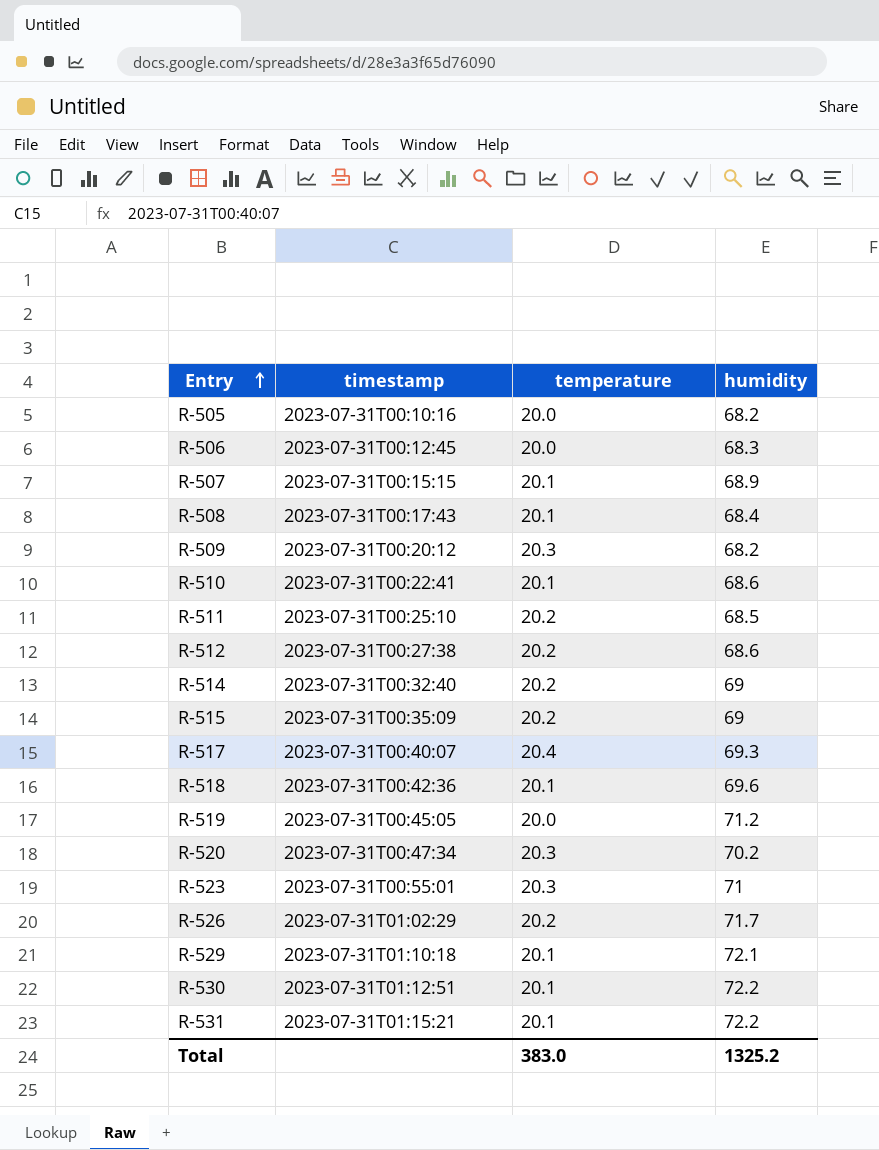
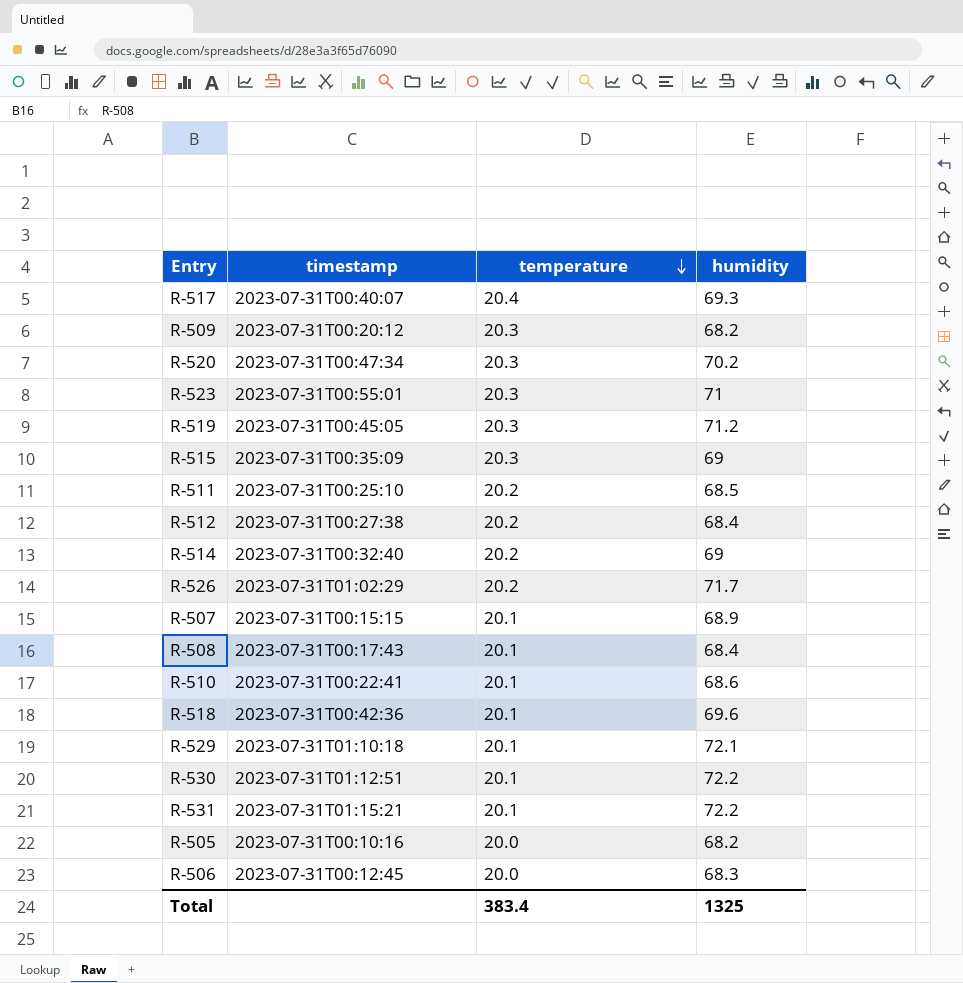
row order: Entry ascending -> temperature descending
R-519 | temperature: 20.0 -> 20.3
R-515 | temperature: 20.2 -> 20.3
R-512 | humidity: 68.6 -> 68.4
Total | temperature: 383.0 -> 383.4
Total | humidity: 1325.2 -> 1325

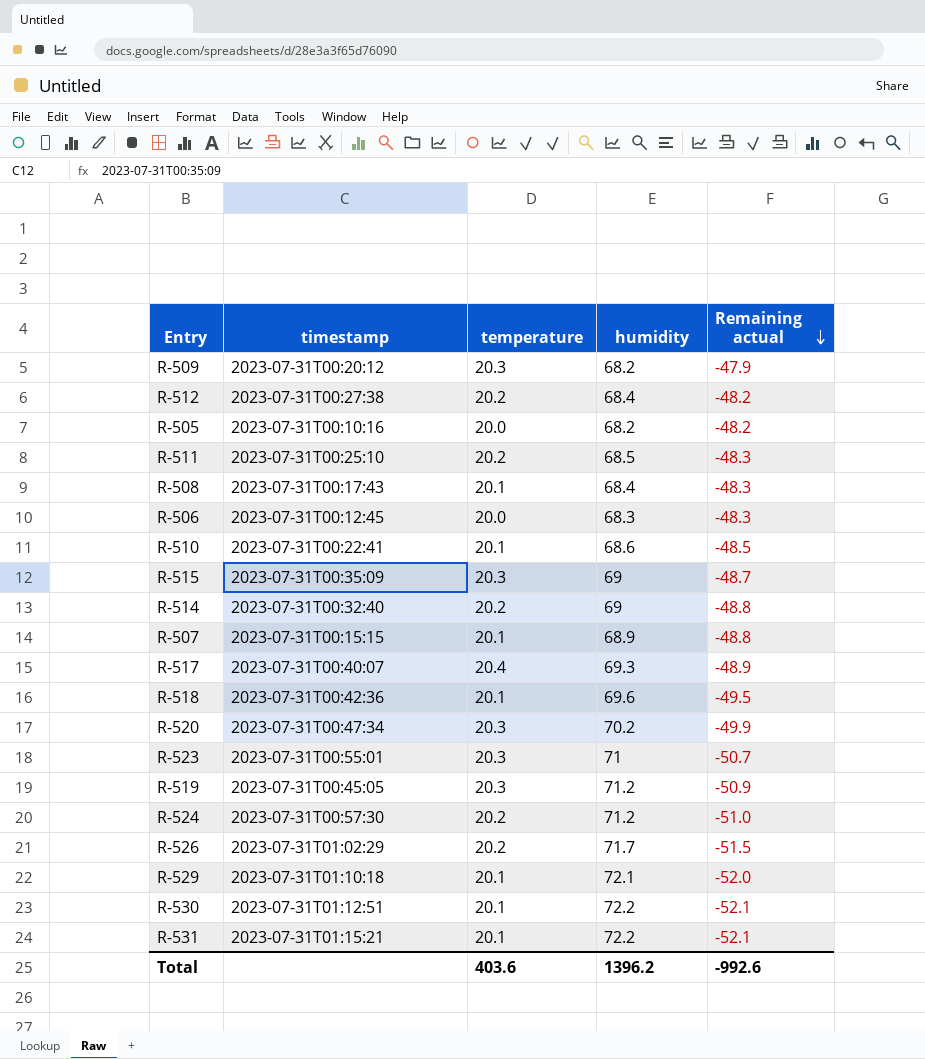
row order: temperature descending -> Remaining actual descending
column Remaining actual | formula: none -> [temperature] - [humidity]
row R-524: none -> 2023-07-31T00:57:30 | 20.2 | 71.2 | -51.0
Total | temperature: 383.4 -> 403.6
Total | humidity: 1325 -> 1396.2

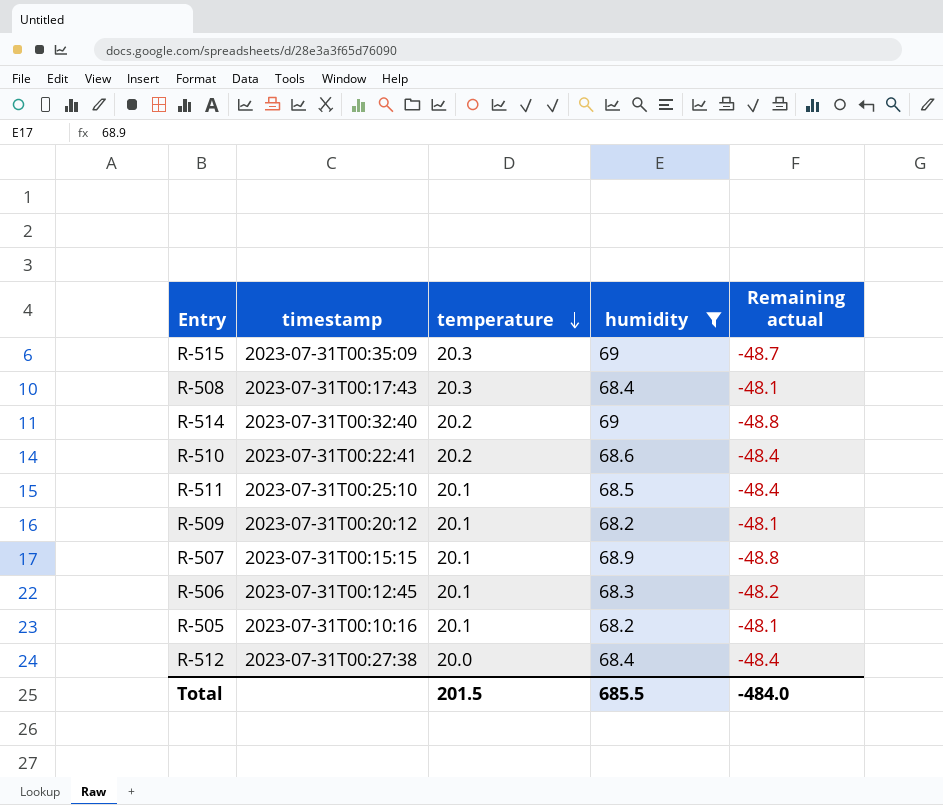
filter: none -> humidity <= 69
row order: Remaining actual descending -> temperature descending
R-508 | temperature: 20.1 -> 20.3
R-508 | Remaining actual: -48.3 -> -48.1
R-510 | temperature: 20.1 -> 20.2
R-510 | Remaining actual: -48.5 -> -48.4
R-511 | temperature: 20.2 -> 20.1
R-511 | Remaining actual: -48.3 -> -48.4
R-509 | temperature: 20.3 -> 20.1
R-509 | Remaining actual: -47.9 -> -48.1
R-506 | temperature: 20.0 -> 20.1
R-506 | Remaining actual: -48.3 -> -48.2
R-505 | temperature: 20.0 -> 20.1
R-505 | Remaining actual: -48.2 -> -48.1
R-512 | temperature: 20.2 -> 20.0
R-512 | Remaining actual: -48.2 -> -48.4
Total | temperature: 403.6 -> 201.5
Total | humidity: 1396.2 -> 685.5
Total | Remaining actual: -992.6 -> -484.0

